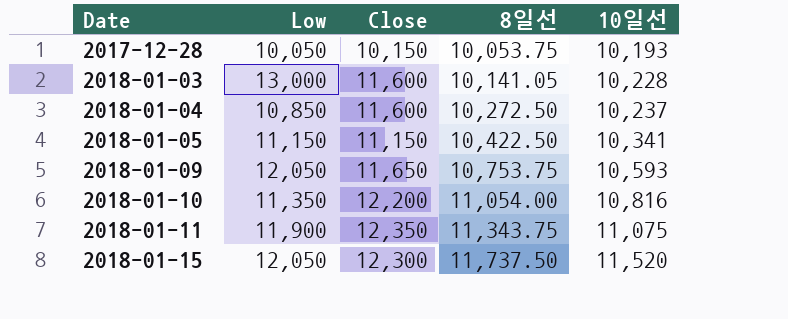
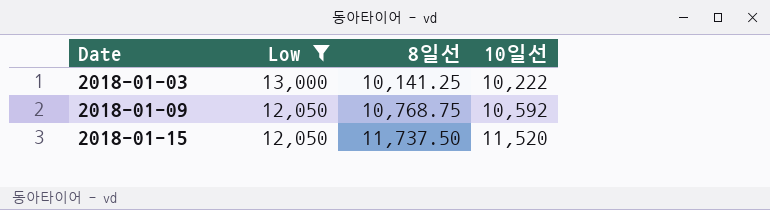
filter: none -> Low >= 12,050
column Close | position: 3 -> none
2018-01-03 | 8일선: 10,141.05 -> 10,141.25
2018-01-03 | 10일선: 10,228 -> 10,222
2018-01-09 | 8일선: 10,753.75 -> 10,768.75
2018-01-09 | 10일선: 10,593 -> 10,592

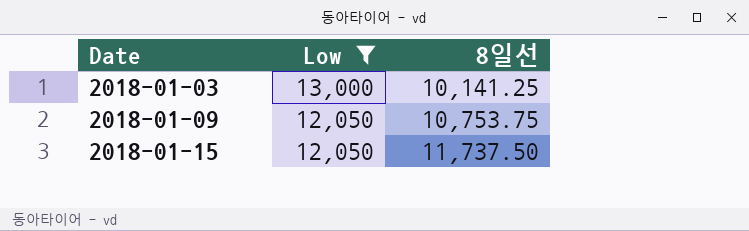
column 10일선 | position: 4 -> none
2018-01-09 | 8일선: 10,768.75 -> 10,753.75

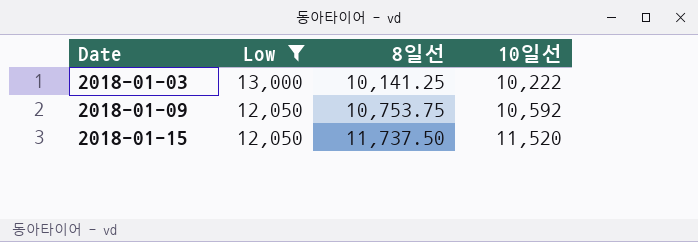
column 10일선 | position: none -> 4

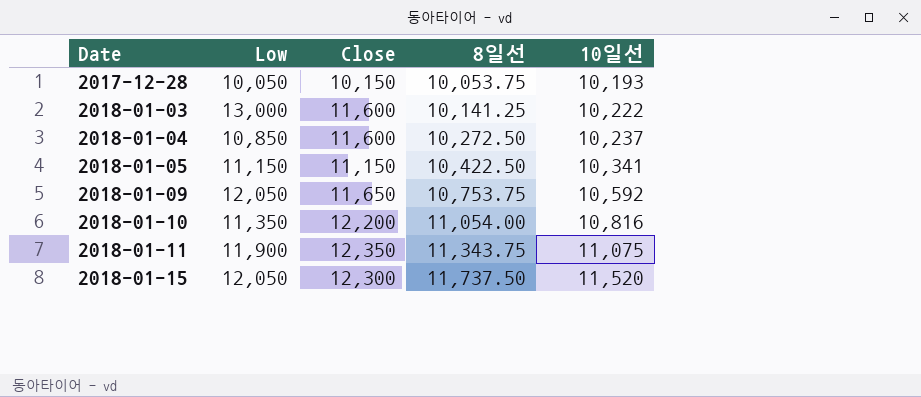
filter: Low >= 12,050 -> none
column Close | position: none -> 3

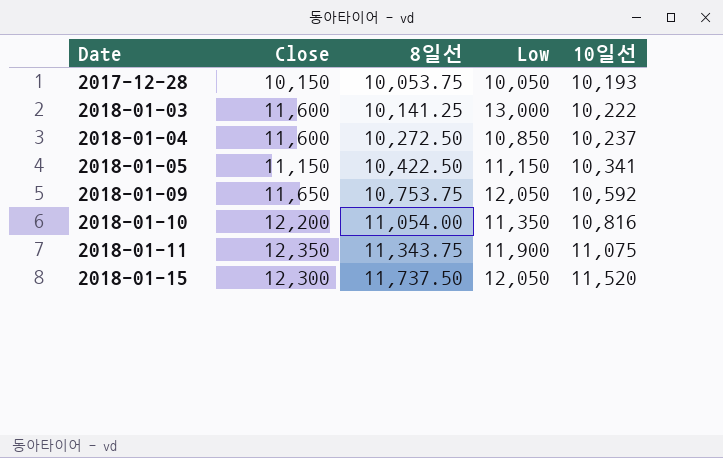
column Low | position: 2 -> 4

